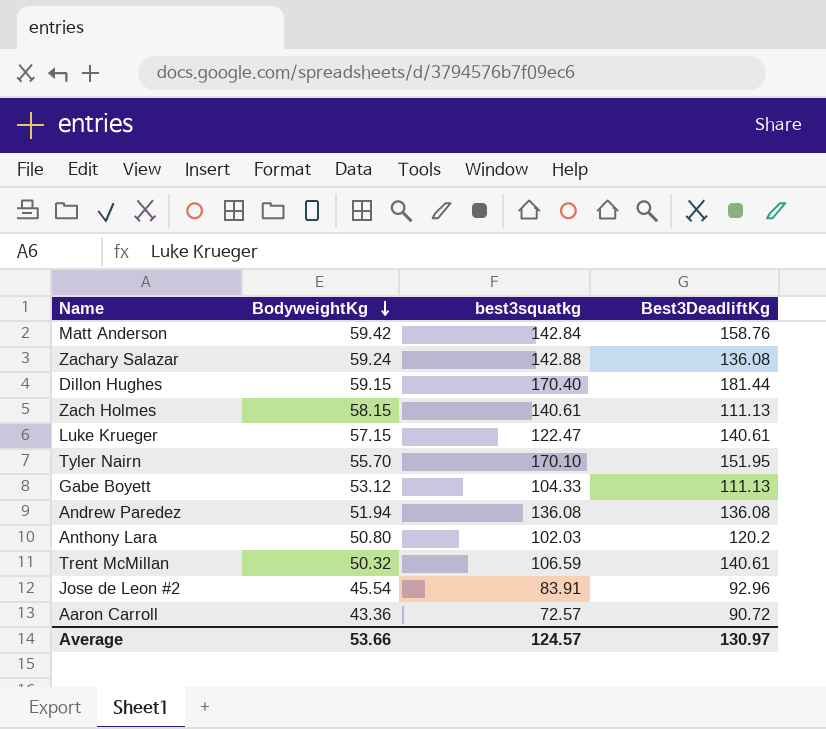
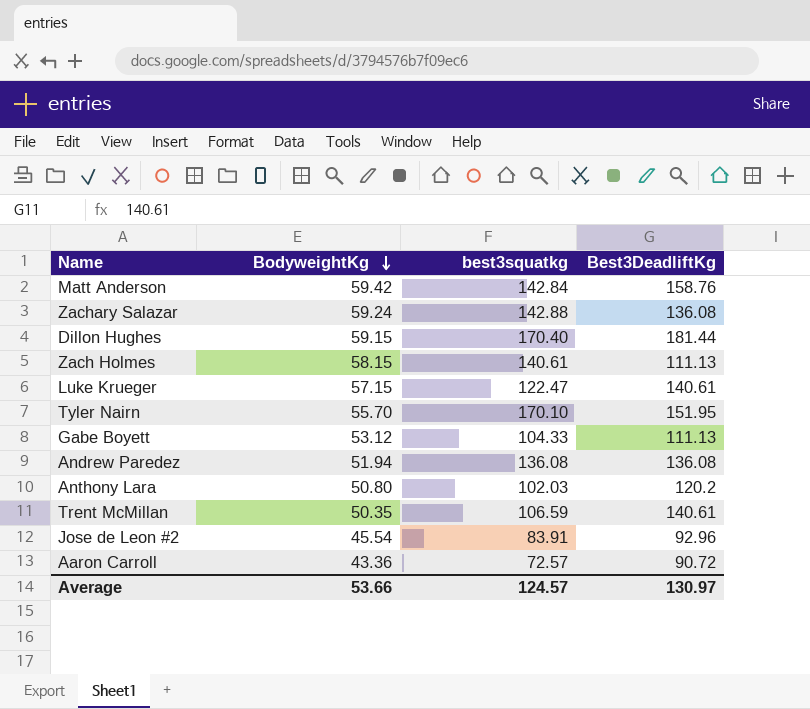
Trent McMillan | BodyweightKg: 50.32 -> 50.35

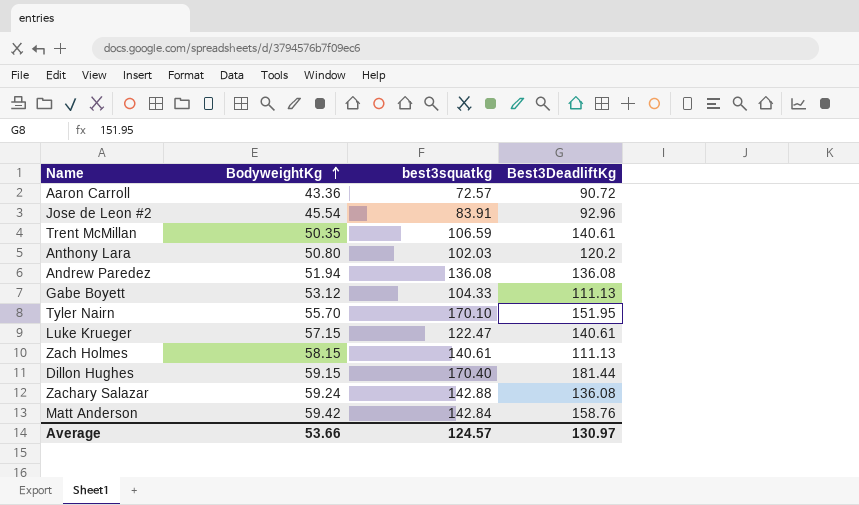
row order: BodyweightKg descending -> BodyweightKg ascending

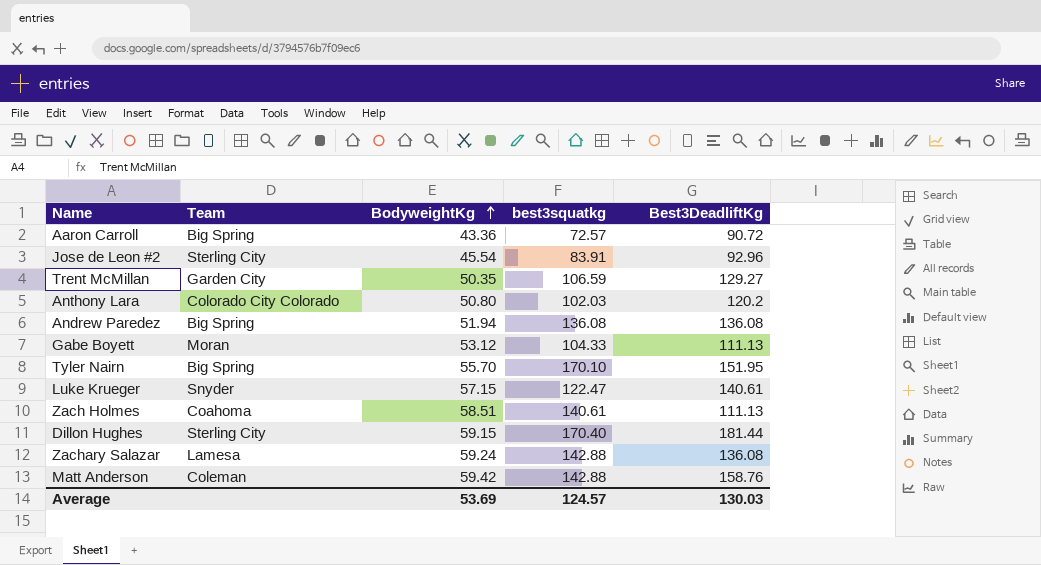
column Team | position: none -> 2
Trent McMillan | Best3DeadliftKg: 140.61 -> 129.27
Zach Holmes | BodyweightKg: 58.15 -> 58.51
Matt Anderson | best3squatkg: 142.84 -> 142.88
Average | BodyweightKg: 53.66 -> 53.69
Average | Best3DeadliftKg: 130.97 -> 130.03

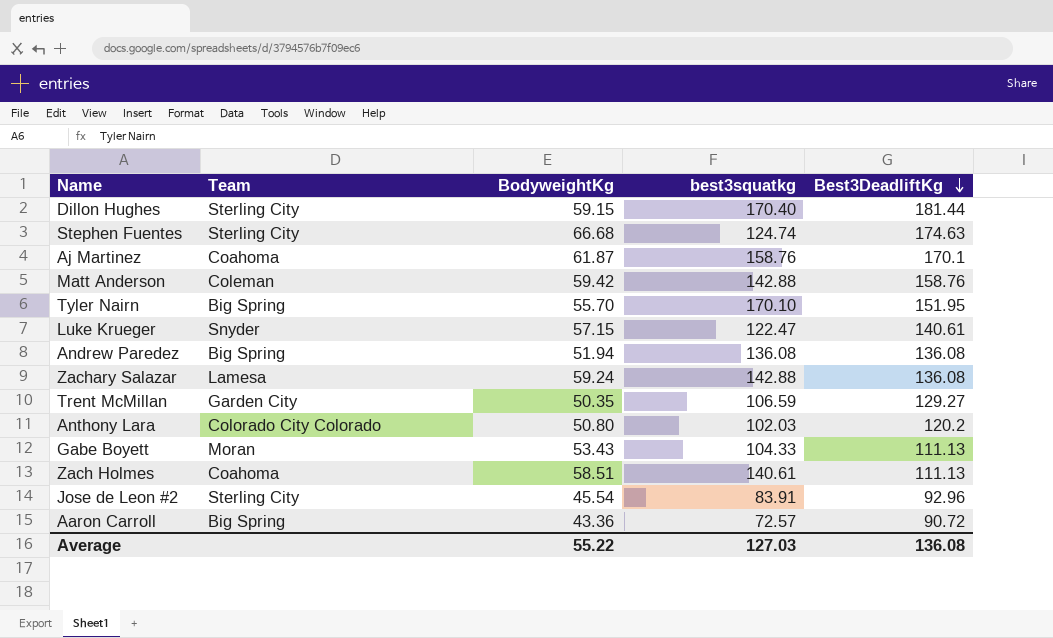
row order: BodyweightKg ascending -> Best3DeadliftKg descending
row Stephen Fuentes: none -> Sterling City | 66.68 | 124.74 | 174.63
row Aj Martinez: none -> Coahoma | 61.87 | 158.76 | 170.1
Gabe Boyett | BodyweightKg: 53.12 -> 53.43
Average | BodyweightKg: 53.69 -> 55.22
Average | best3squatkg: 124.57 -> 127.03
Average | Best3DeadliftKg: 130.03 -> 136.08

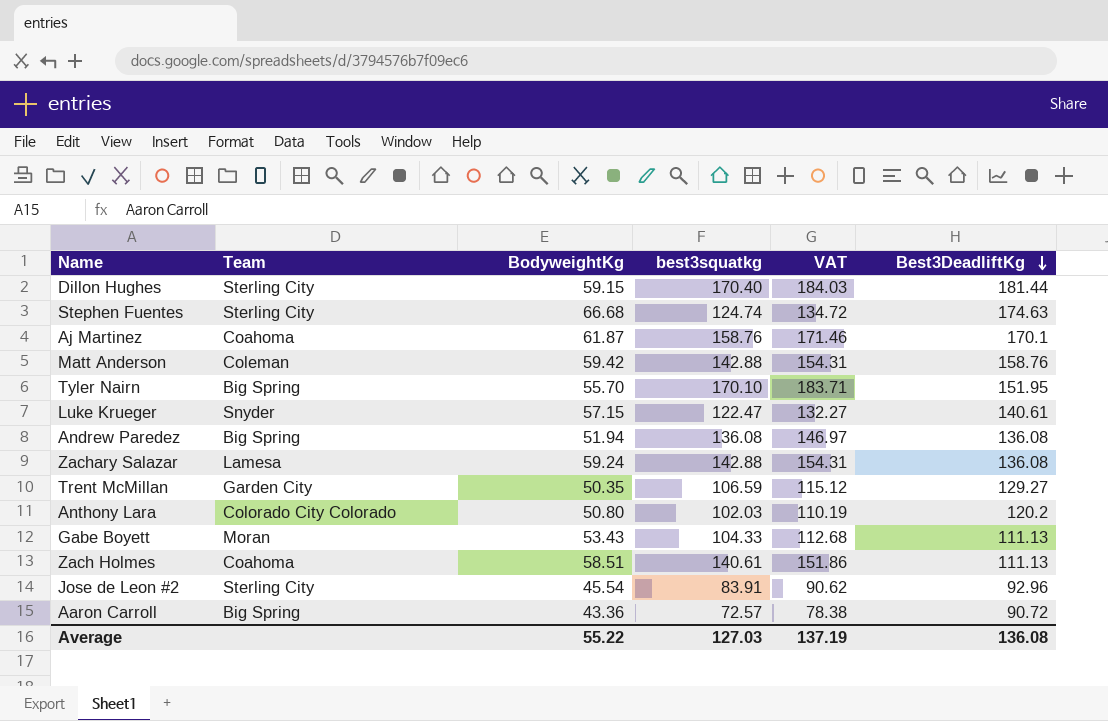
column VAT | formula: none -> [best3squatkg] * 1.08

